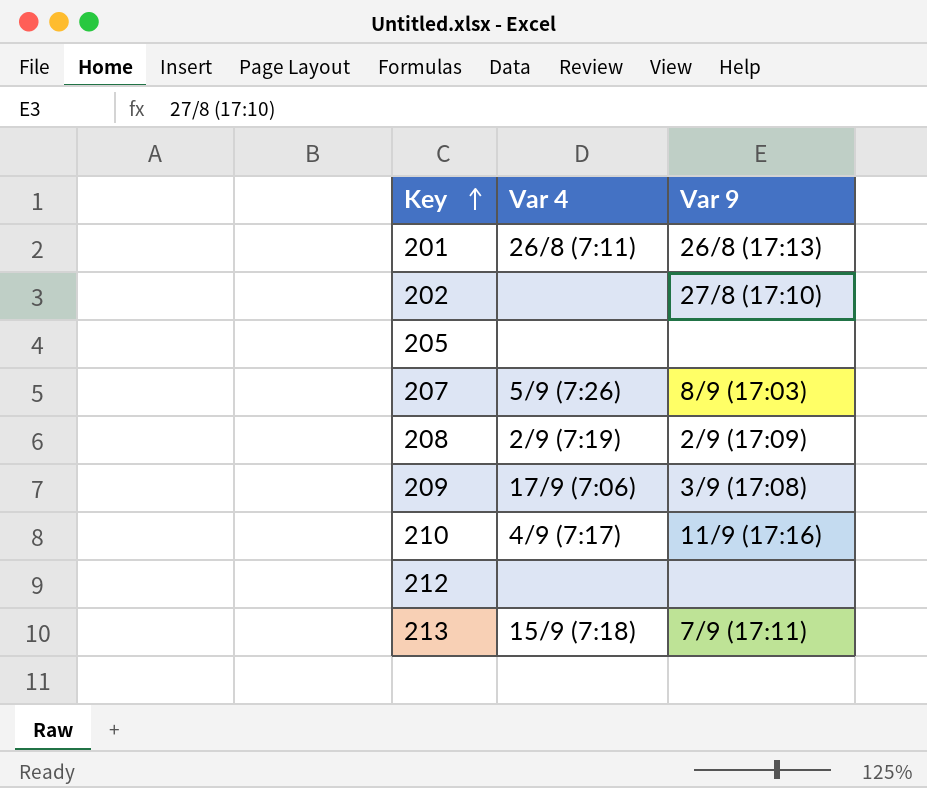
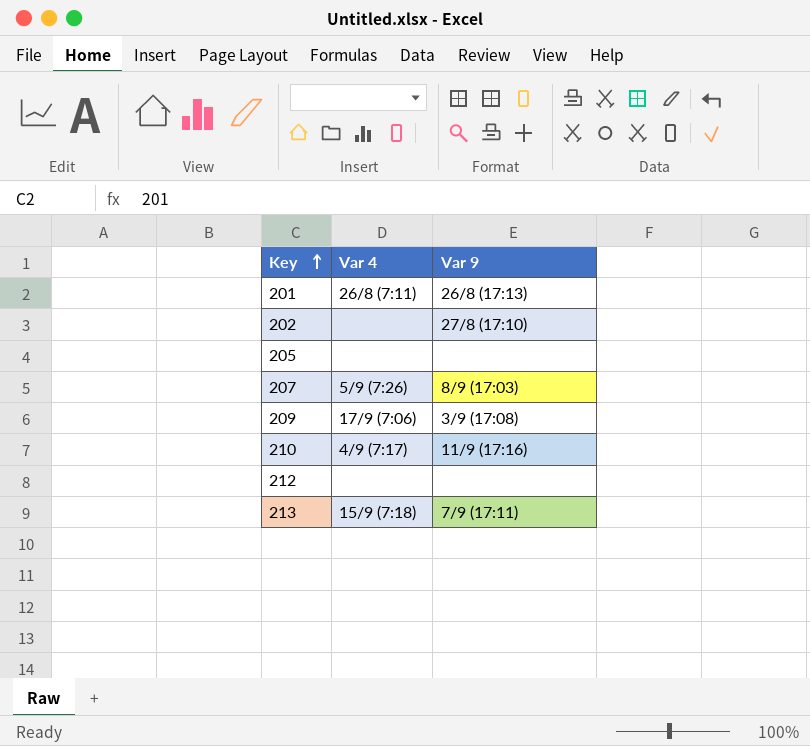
row 208: 2/9 (7:19) | 2/9 (17:09) -> none

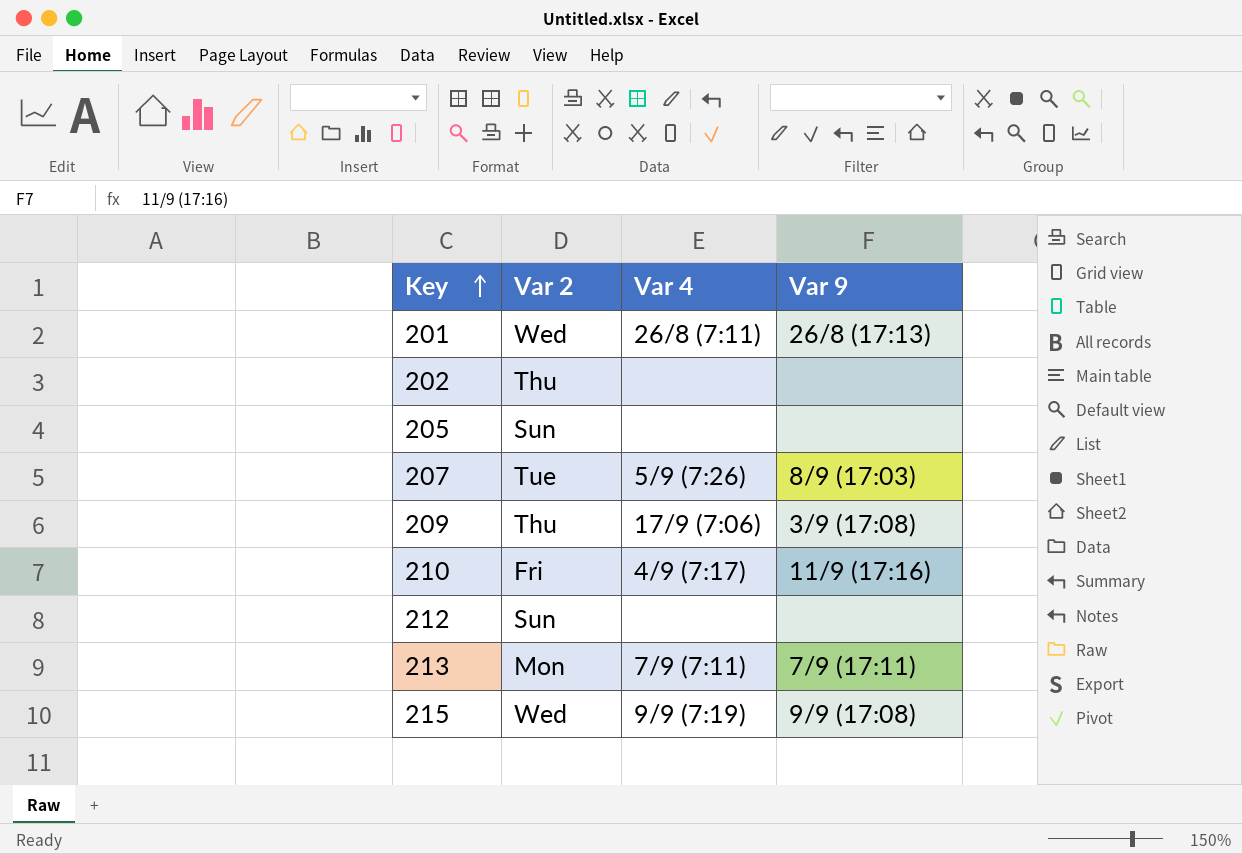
column Var 2 | position: none -> 2
202 | Var 9: 27/8 (17:10) -> none
213 | Var 4: 15/9 (7:18) -> 7/9 (7:11)
row 215: none -> Wed | 9/9 (7:19) | 9/9 (17:08)

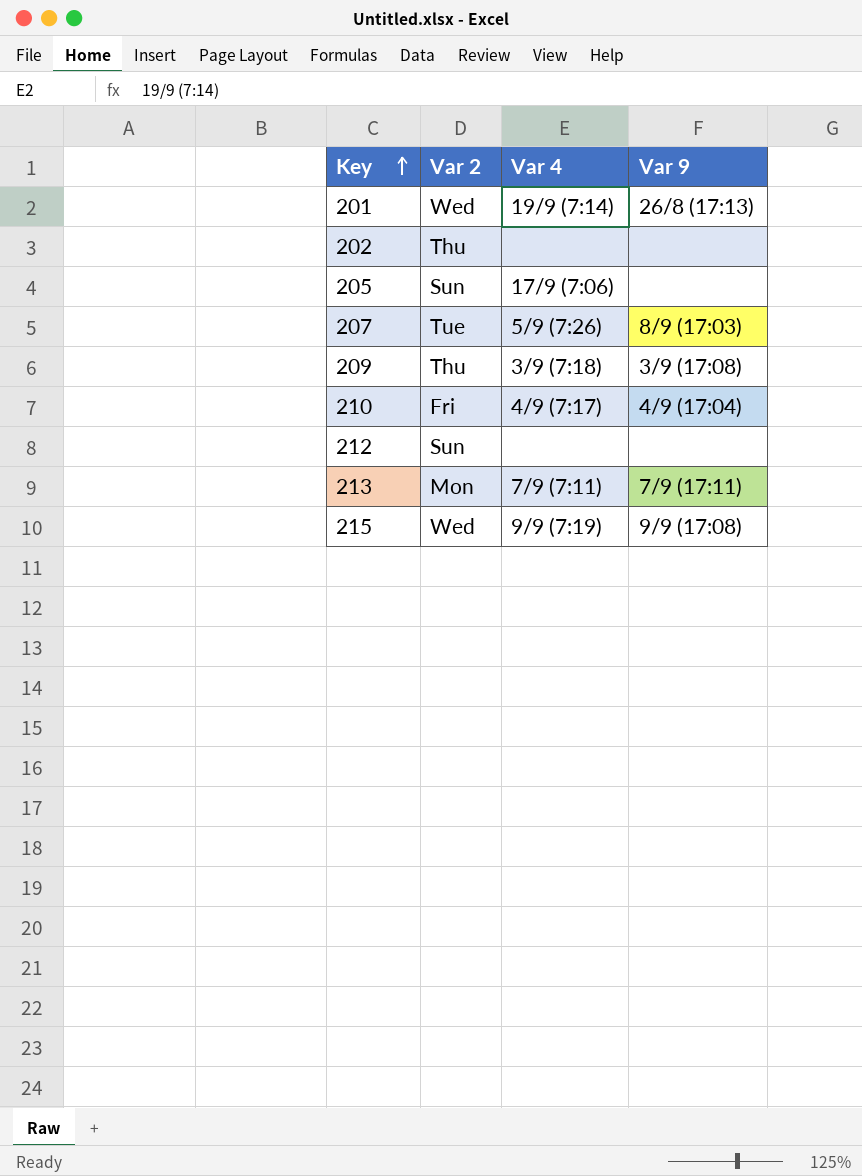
201 | Var 4: 26/8 (7:11) -> 19/9 (7:14)
205 | Var 4: none -> 17/9 (7:06)
209 | Var 4: 17/9 (7:06) -> 3/9 (7:18)
210 | Var 9: 11/9 (17:16) -> 4/9 (17:04)

